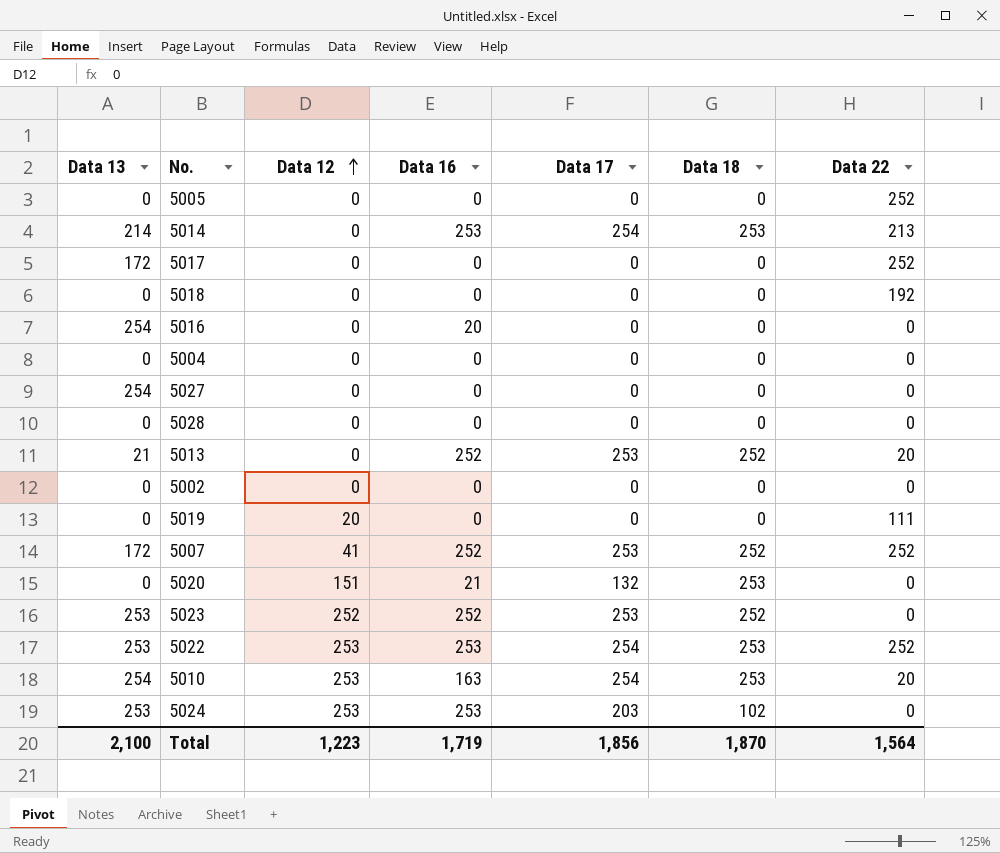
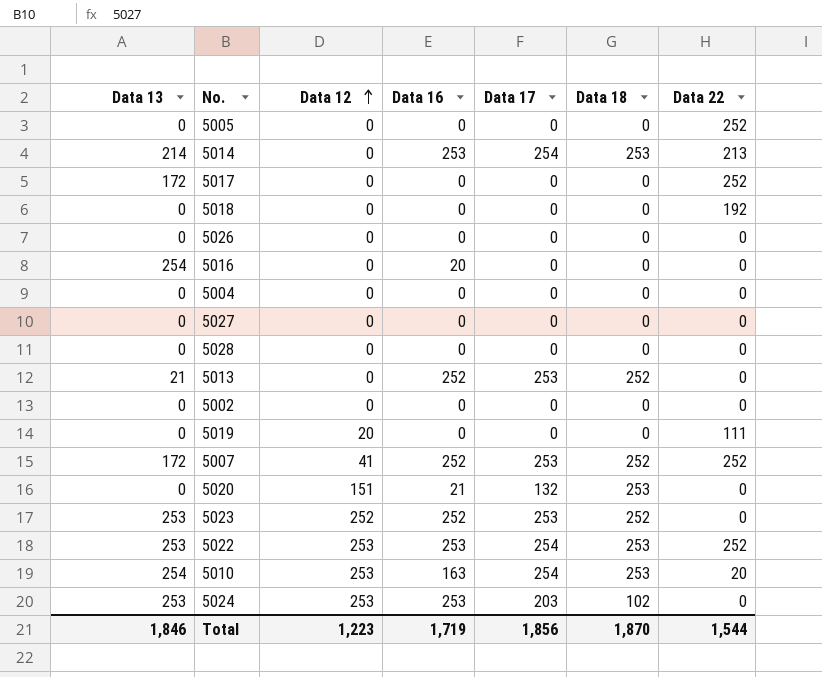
row 5026: none -> 0 | 0 | 0 | 0 | 0 | 0
5027 | Data 13: 254 -> 0
5013 | Data 22: 20 -> 0
Total | Data 13: 2,100 -> 1,846
Total | Data 22: 1,564 -> 1,544

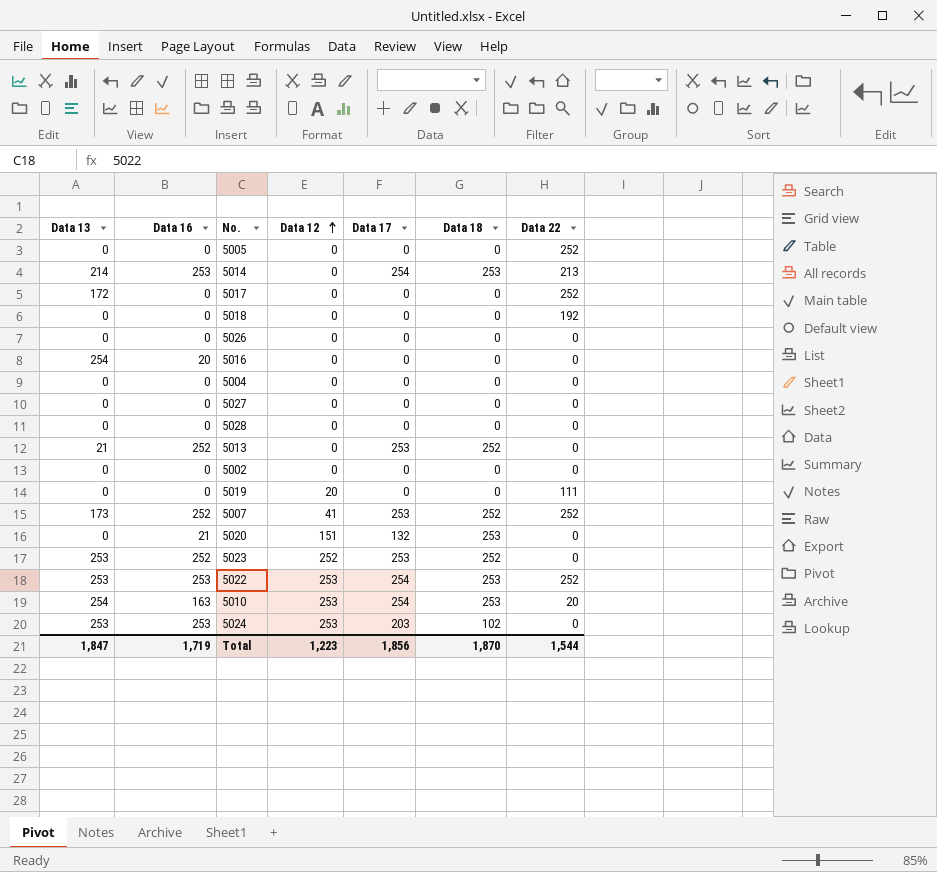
column Data 16 | position: 4 -> 2
5007 | Data 13: 172 -> 173
Total | Data 13: 1,846 -> 1,847

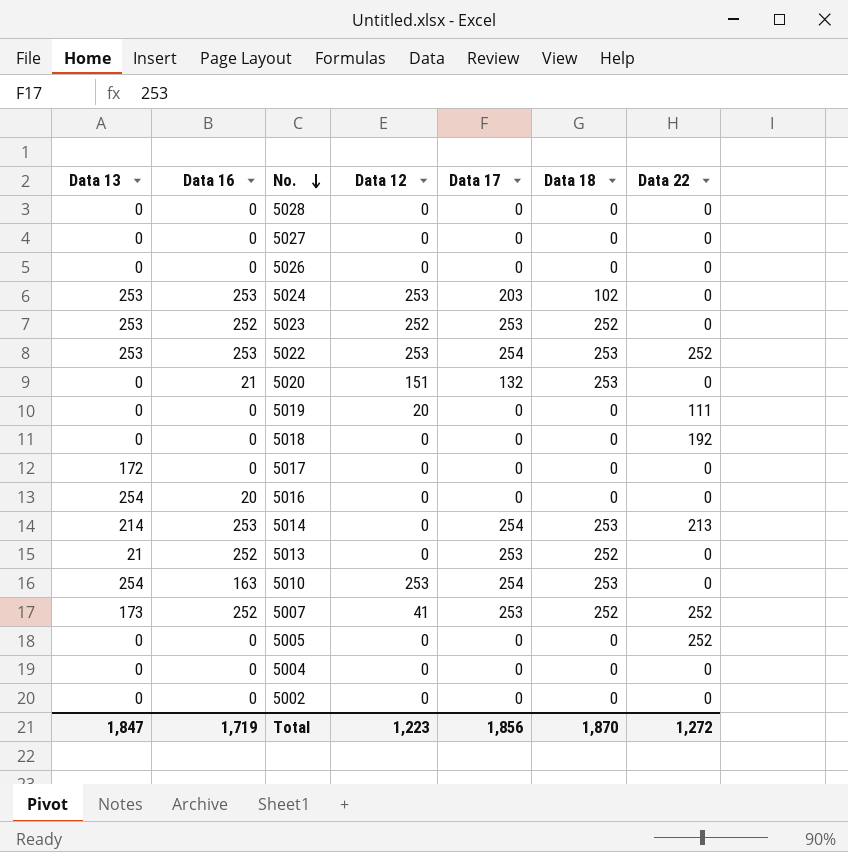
row order: Data 12 ascending -> No. descending
5017 | Data 22: 252 -> 0
5010 | Data 22: 20 -> 0
Total | Data 22: 1,544 -> 1,272

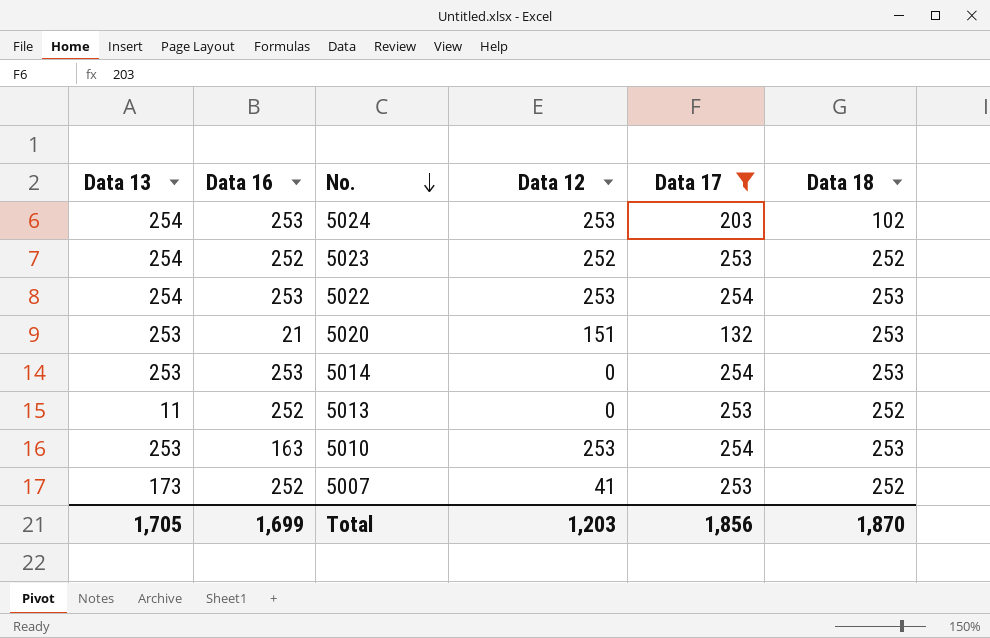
filter: none -> Data 17 != 0
column Data 22 | position: 7 -> none
5024 | Data 13: 253 -> 254
5023 | Data 13: 253 -> 254
5022 | Data 13: 253 -> 254
5020 | Data 13: 0 -> 253
5014 | Data 13: 214 -> 253
5013 | Data 13: 21 -> 11
5010 | Data 13: 254 -> 253
Total | Data 13: 1,847 -> 1,705
Total | Data 16: 1,719 -> 1,699
Total | Data 12: 1,223 -> 1,203

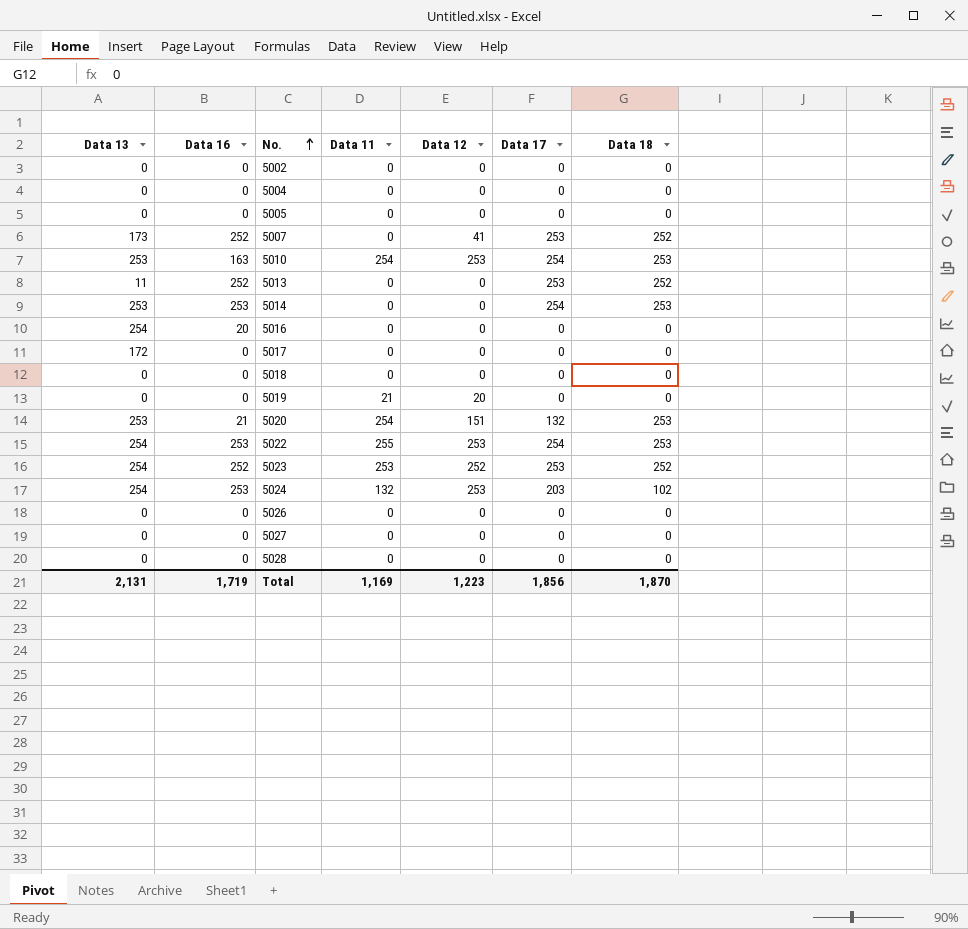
filter: Data 17 != 0 -> none
row order: No. descending -> No. ascending
column Data 11 | position: none -> 4
Total | Data 13: 1,705 -> 2,131
Total | Data 16: 1,699 -> 1,719
Total | Data 12: 1,203 -> 1,223

